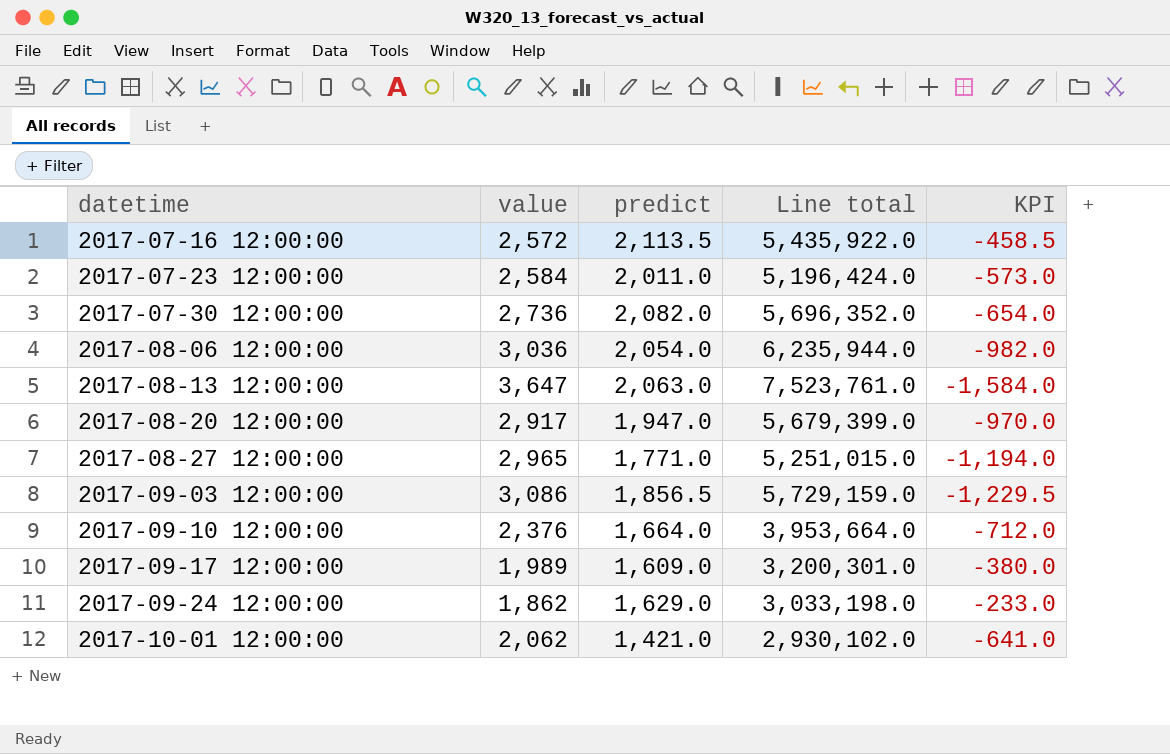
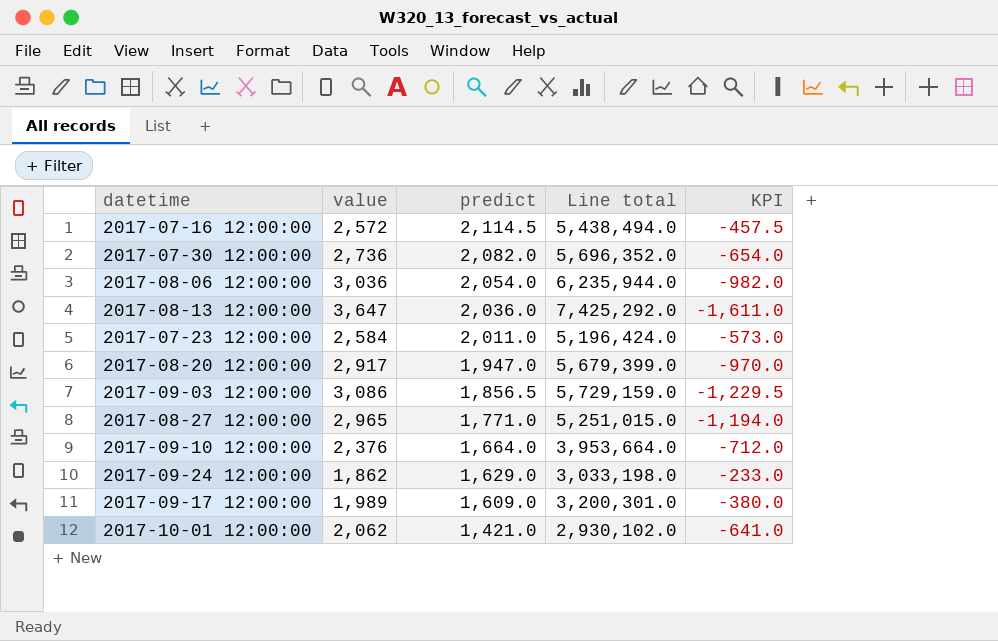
row order: datetime ascending -> predict descending
2017-07-16 12:00:00 | predict: 2,113.5 -> 2,114.5
2017-07-16 12:00:00 | Line total: 5,435,922.0 -> 5,438,494.0
2017-07-16 12:00:00 | KPI: -458.5 -> -457.5
2017-08-13 12:00:00 | predict: 2,063.0 -> 2,036.0
2017-08-13 12:00:00 | Line total: 7,523,761.0 -> 7,425,292.0
2017-08-13 12:00:00 | KPI: -1,584.0 -> -1,611.0

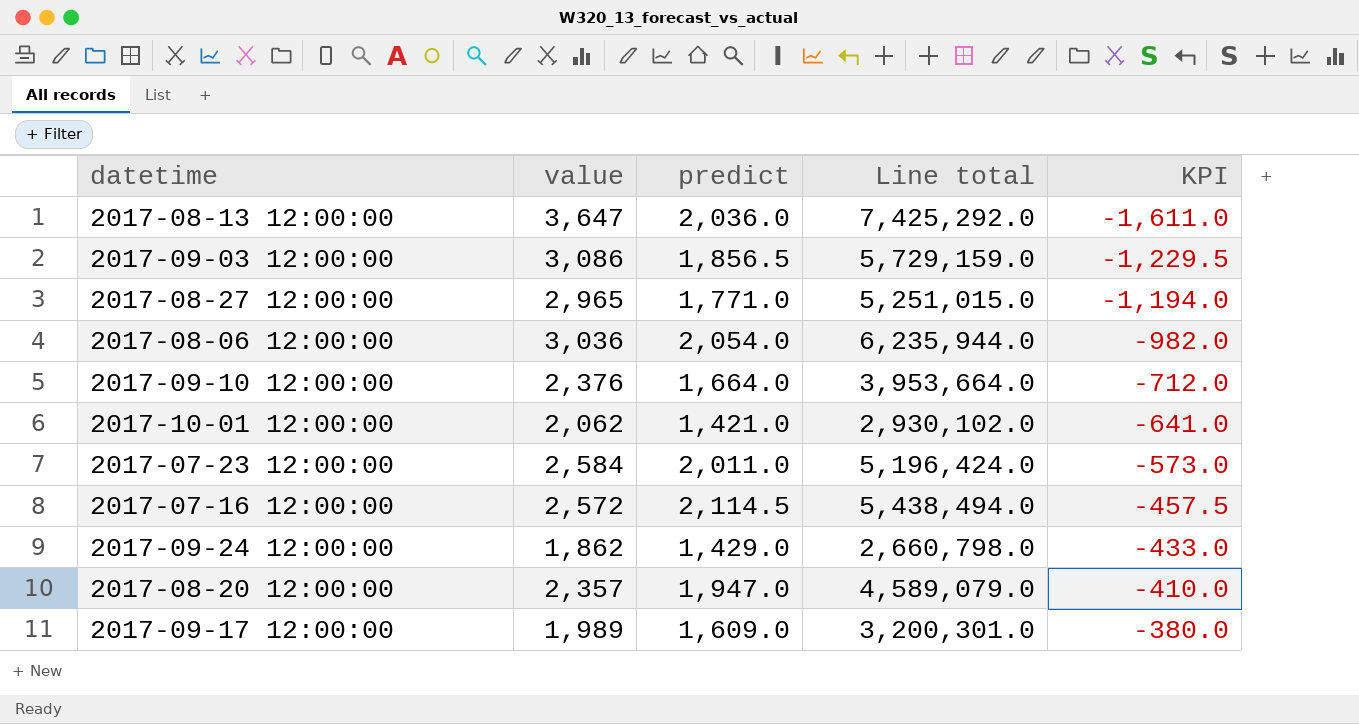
row order: predict descending -> KPI ascending
row 2017-07-30 12:00:00: 2,736 | 2,082.0 | 5,696,352.0 | -654.0 -> none
2017-09-24 12:00:00 | predict: 1,629.0 -> 1,429.0
2017-09-24 12:00:00 | Line total: 3,033,198.0 -> 2,660,798.0
2017-09-24 12:00:00 | KPI: -233.0 -> -433.0
2017-08-20 12:00:00 | value: 2,917 -> 2,357
2017-08-20 12:00:00 | Line total: 5,679,399.0 -> 4,589,079.0
2017-08-20 12:00:00 | KPI: -970.0 -> -410.0

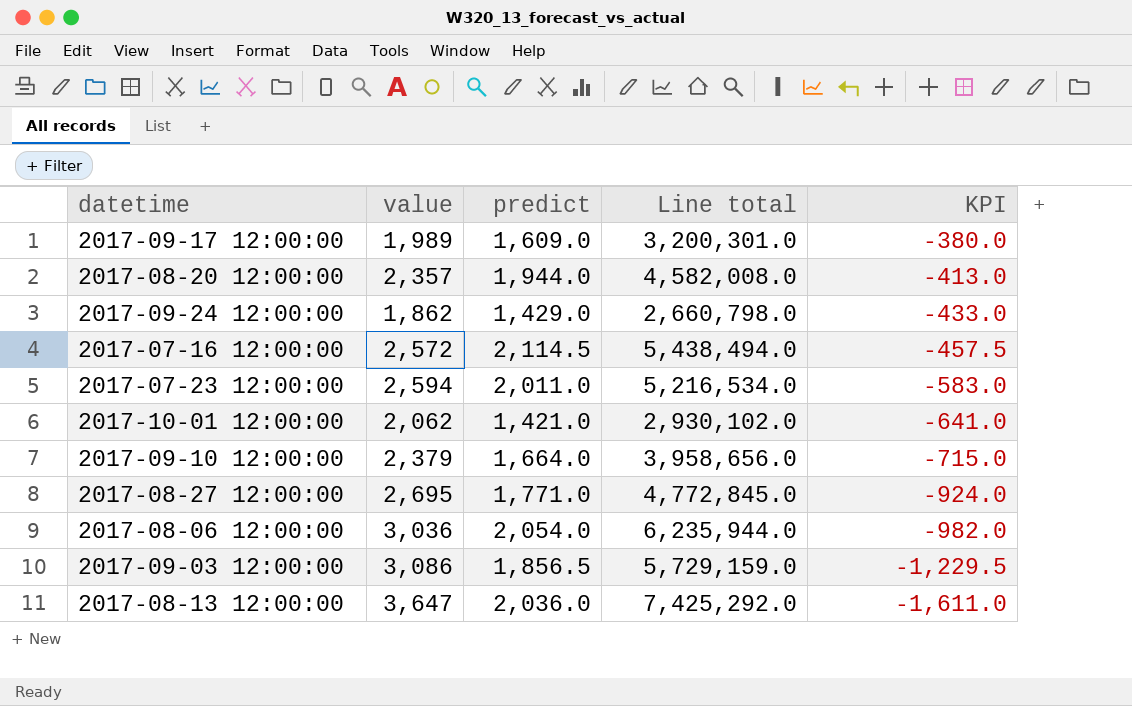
row order: KPI ascending -> KPI descending
2017-08-20 12:00:00 | predict: 1,947.0 -> 1,944.0
2017-08-20 12:00:00 | Line total: 4,589,079.0 -> 4,582,008.0
2017-08-20 12:00:00 | KPI: -410.0 -> -413.0
2017-07-23 12:00:00 | value: 2,584 -> 2,594
2017-07-23 12:00:00 | Line total: 5,196,424.0 -> 5,216,534.0
2017-07-23 12:00:00 | KPI: -573.0 -> -583.0
2017-09-10 12:00:00 | value: 2,376 -> 2,379
2017-09-10 12:00:00 | Line total: 3,953,664.0 -> 3,958,656.0
2017-09-10 12:00:00 | KPI: -712.0 -> -715.0
2017-08-27 12:00:00 | value: 2,965 -> 2,695
2017-08-27 12:00:00 | Line total: 5,251,015.0 -> 4,772,845.0
2017-08-27 12:00:00 | KPI: -1,194.0 -> -924.0

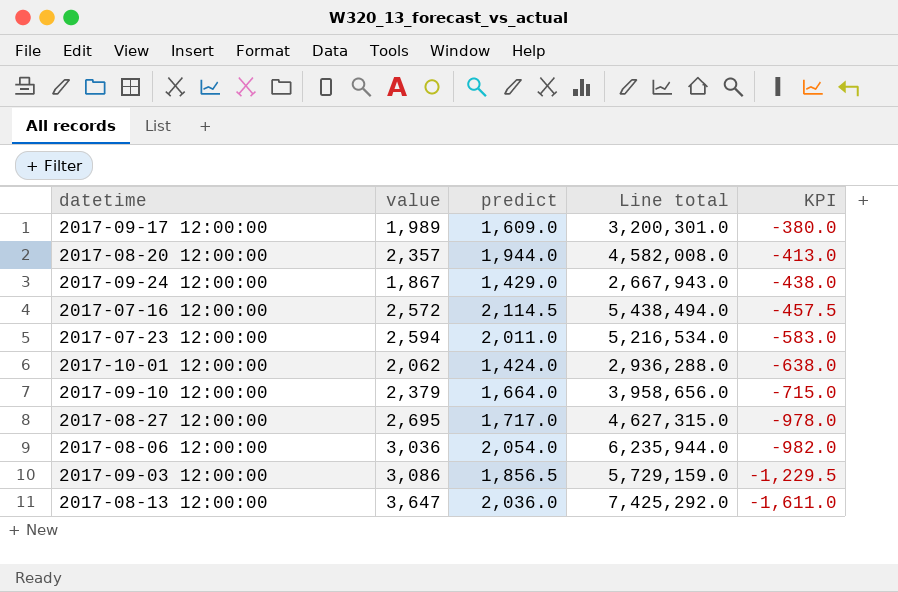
2017-09-24 12:00:00 | value: 1,862 -> 1,867
2017-09-24 12:00:00 | Line total: 2,660,798.0 -> 2,667,943.0
2017-09-24 12:00:00 | KPI: -433.0 -> -438.0
2017-10-01 12:00:00 | predict: 1,421.0 -> 1,424.0
2017-10-01 12:00:00 | Line total: 2,930,102.0 -> 2,936,288.0
2017-10-01 12:00:00 | KPI: -641.0 -> -638.0
2017-08-27 12:00:00 | predict: 1,771.0 -> 1,717.0
2017-08-27 12:00:00 | Line total: 4,772,845.0 -> 4,627,315.0
2017-08-27 12:00:00 | KPI: -924.0 -> -978.0

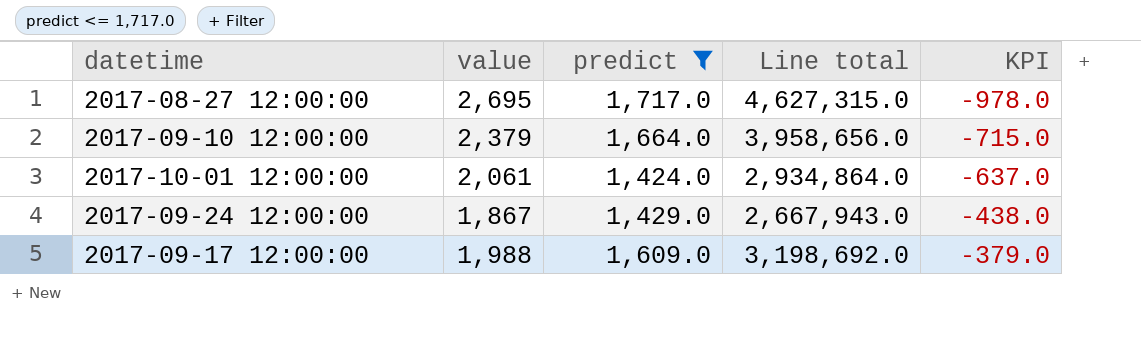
filter: none -> predict <= 1,717.0
row order: KPI descending -> KPI ascending
2017-10-01 12:00:00 | value: 2,062 -> 2,061
2017-10-01 12:00:00 | Line total: 2,936,288.0 -> 2,934,864.0
2017-10-01 12:00:00 | KPI: -638.0 -> -637.0
2017-09-17 12:00:00 | value: 1,989 -> 1,988
2017-09-17 12:00:00 | Line total: 3,200,301.0 -> 3,198,692.0
2017-09-17 12:00:00 | KPI: -380.0 -> -379.0

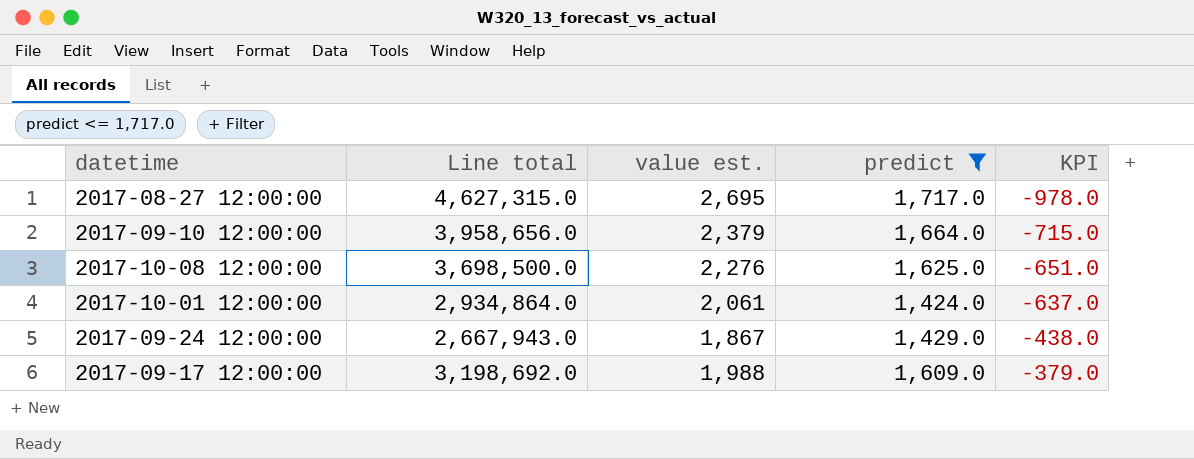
column Line total | position: 4 -> 2
column name: value -> value est.
row 2017-10-08 12:00:00: none -> 3,698,500.0 | 2,276 | 1,625.0 | -651.0

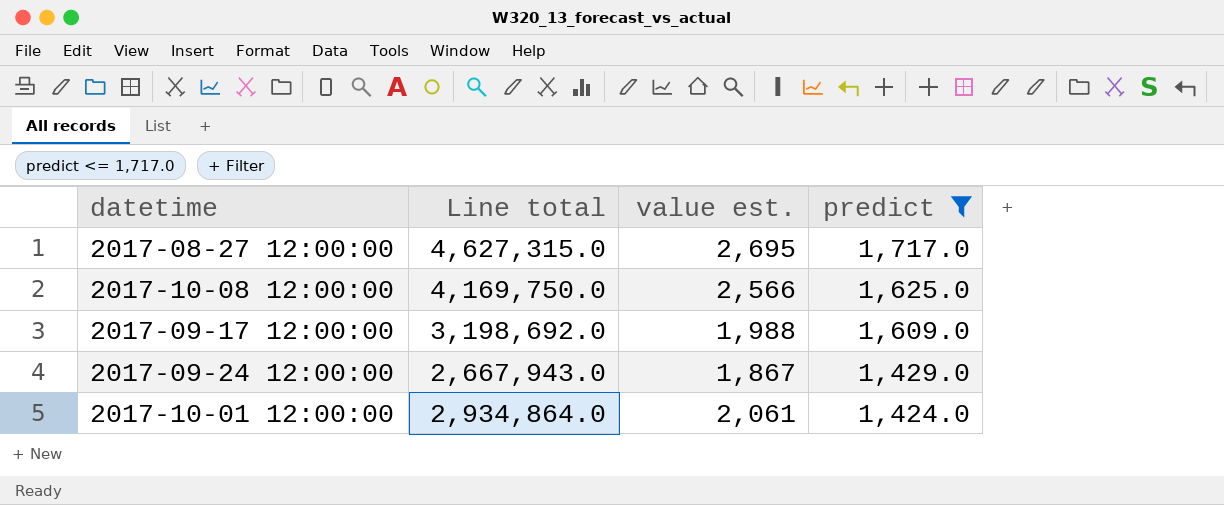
row order: KPI ascending -> predict descending
column KPI | formula: [predict] - [value est.] -> none
row 2017-09-10 12:00:00: 3,958,656.0 | 2,379 | 1,664.0 | -715.0 -> none
2017-10-08 12:00:00 | Line total: 3,698,500.0 -> 4,169,750.0
2017-10-08 12:00:00 | value est.: 2,276 -> 2,566

